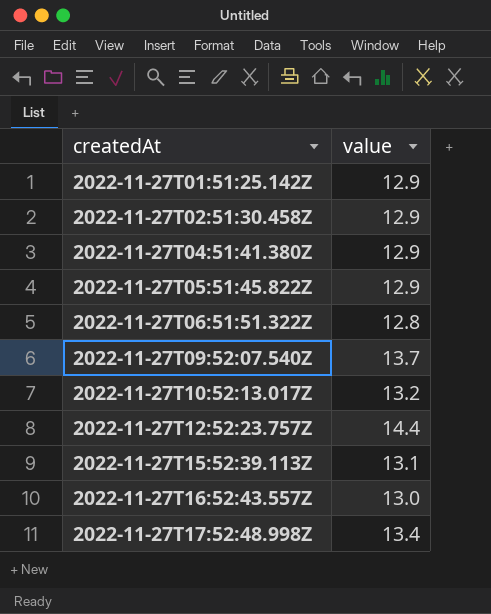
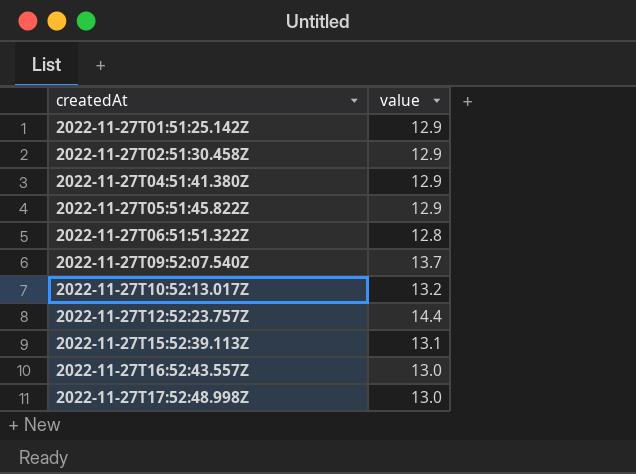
2022-11-27T17:52:48.998Z | value: 13.4 -> 13.0

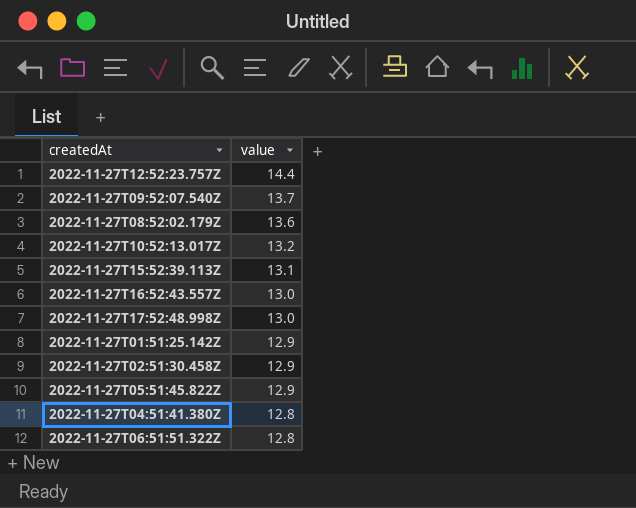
row order: createdAt ascending -> value descending
row 2022-11-27T08:52:02.179Z: none -> 13.6
2022-11-27T04:51:41.380Z | value: 12.9 -> 12.8

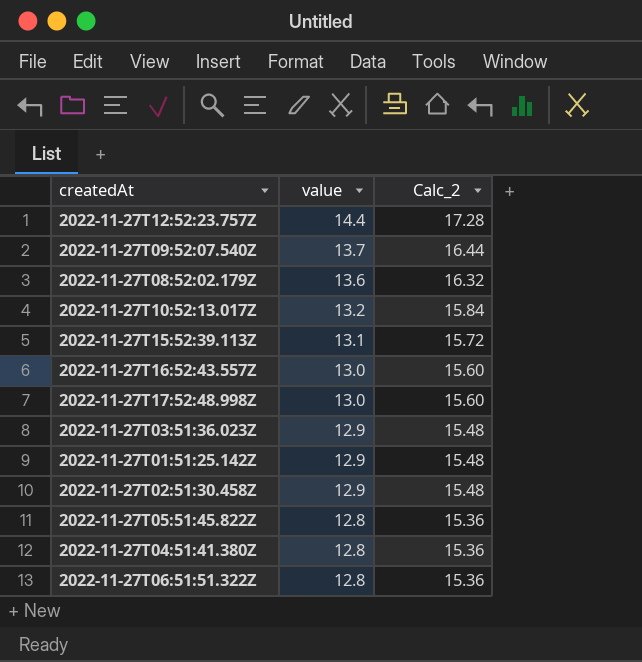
column Calc_2 | formula: none -> [value] * 1.2
row 2022-11-27T03:51:36.023Z: none -> 12.9 | 15.48
2022-11-27T05:51:45.822Z | value: 12.9 -> 12.8

